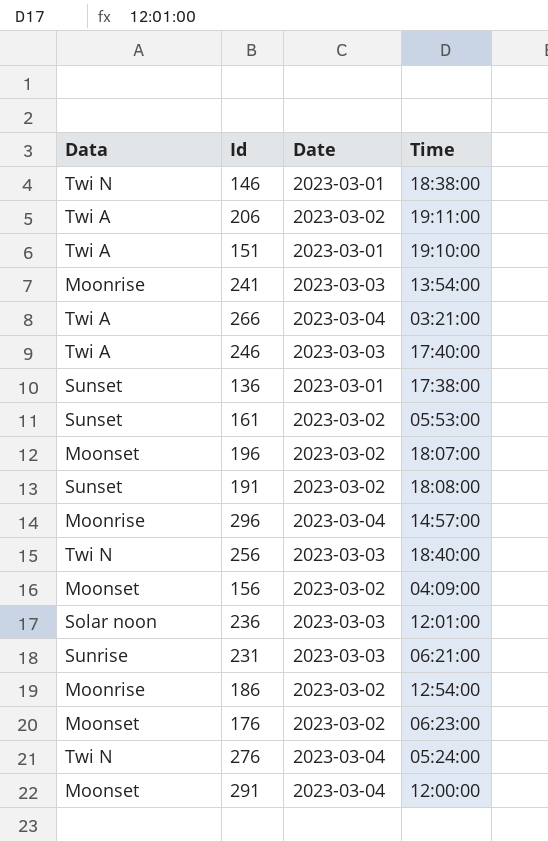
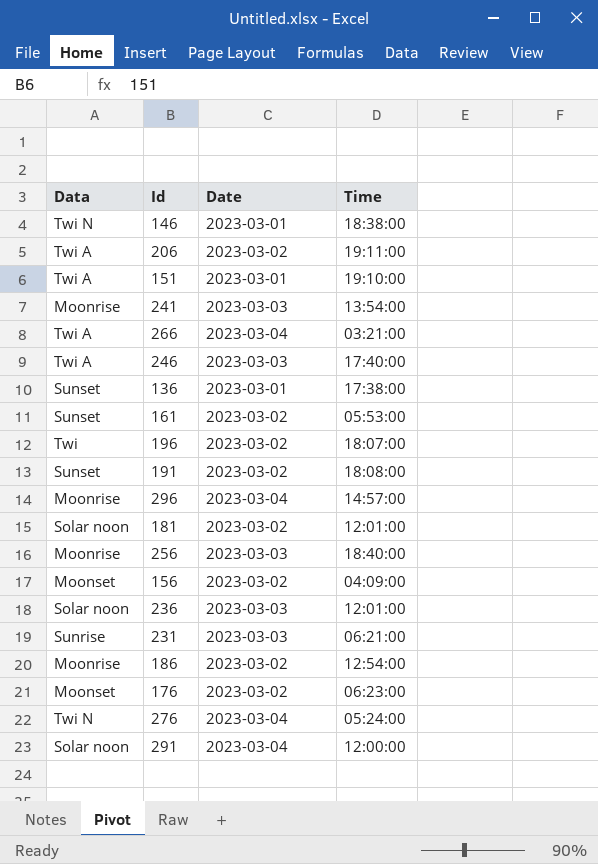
196 | Data: Moonset -> Twi
row 181: none -> Solar noon | 2023-03-02 | 12:01:00
256 | Data: Twi N -> Moonrise
291 | Data: Moonset -> Solar noon

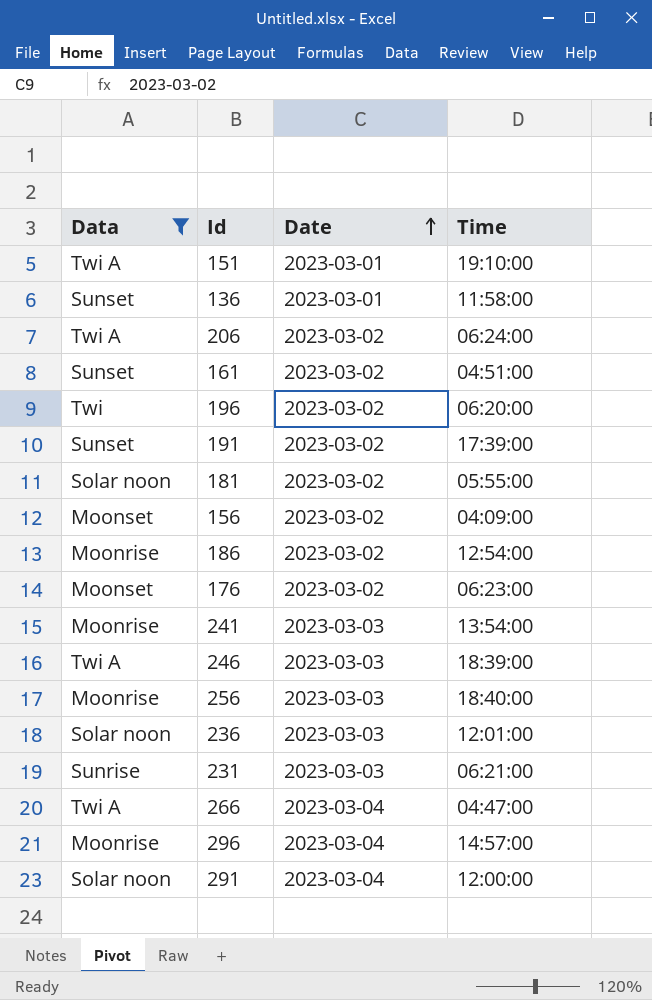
filter: none -> Data != Twi N
row order: none -> Date ascending
136 | Time: 17:38:00 -> 11:58:00
206 | Time: 19:11:00 -> 06:24:00
161 | Time: 05:53:00 -> 04:51:00
196 | Time: 18:07:00 -> 06:20:00
191 | Time: 18:08:00 -> 17:39:00
181 | Time: 12:01:00 -> 05:55:00
246 | Time: 17:40:00 -> 18:39:00
266 | Time: 03:21:00 -> 04:47:00

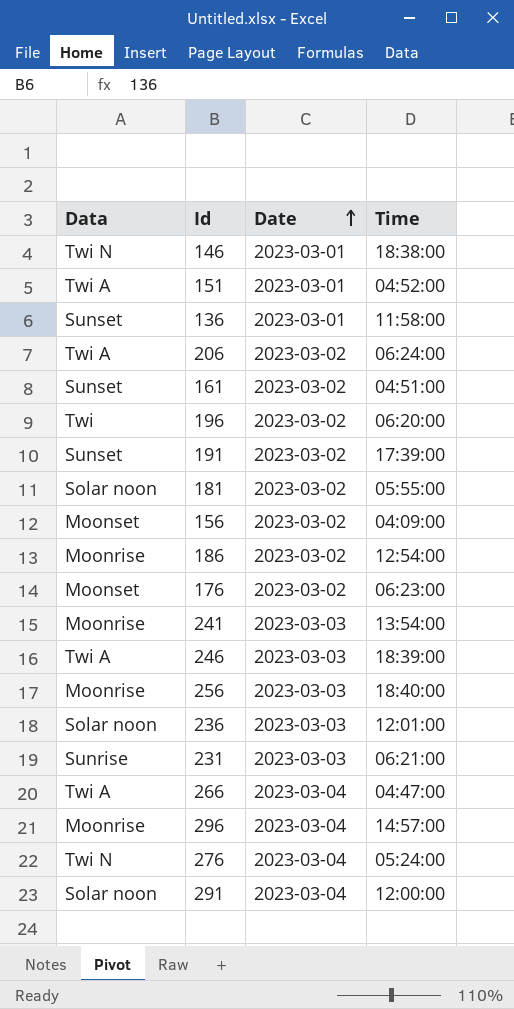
filter: Data != Twi N -> none
151 | Time: 19:10:00 -> 04:52:00

